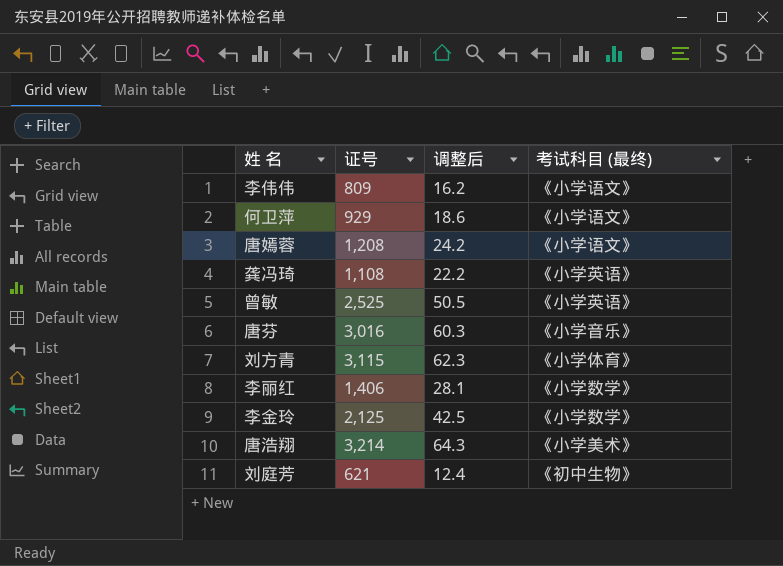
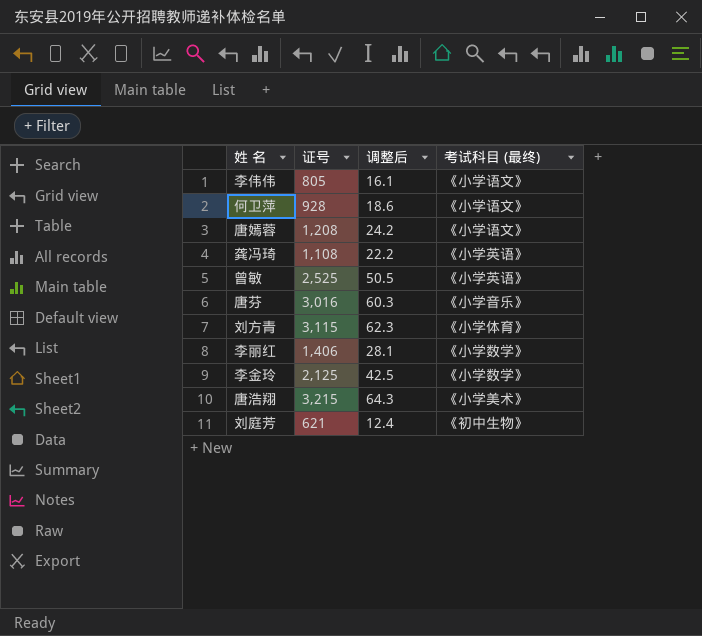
李伟伟 | 证号: 809 -> 805
李伟伟 | 调整后: 16.2 -> 16.1
何卫萍 | 证号: 929 -> 928
唐浩翔 | 证号: 3,214 -> 3,215

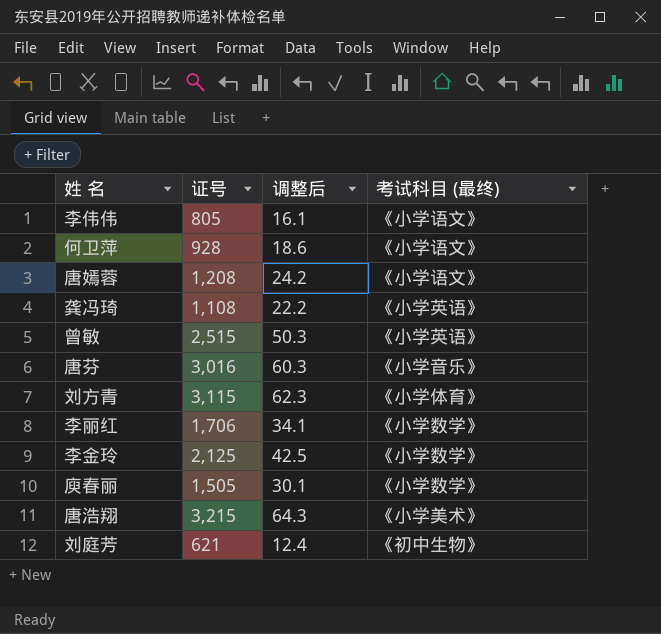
曾敏 | 证号: 2,525 -> 2,515
曾敏 | 调整后: 50.5 -> 50.3
李丽红 | 证号: 1,406 -> 1,706
李丽红 | 调整后: 28.1 -> 34.1
row 庾春丽: none -> 1,505 | 30.1 | 《小学数学》

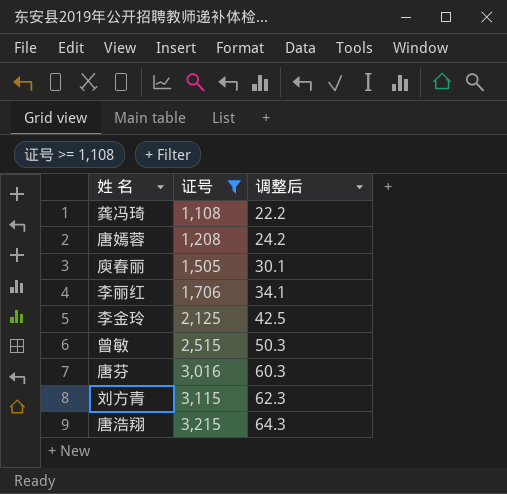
filter: none -> 证号 >= 1,108
row order: none -> 证号 ascending
column 考试科目 (最终) | position: 4 -> none

